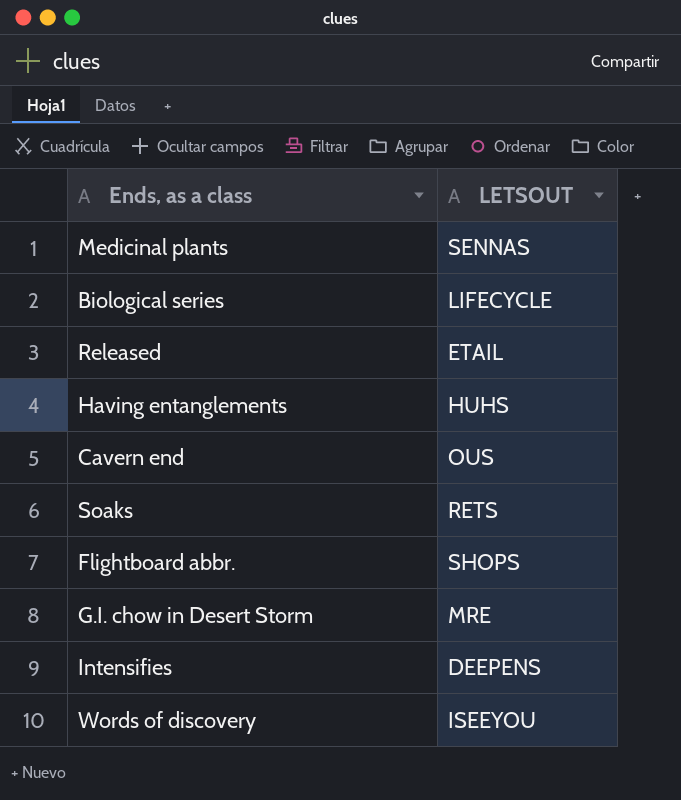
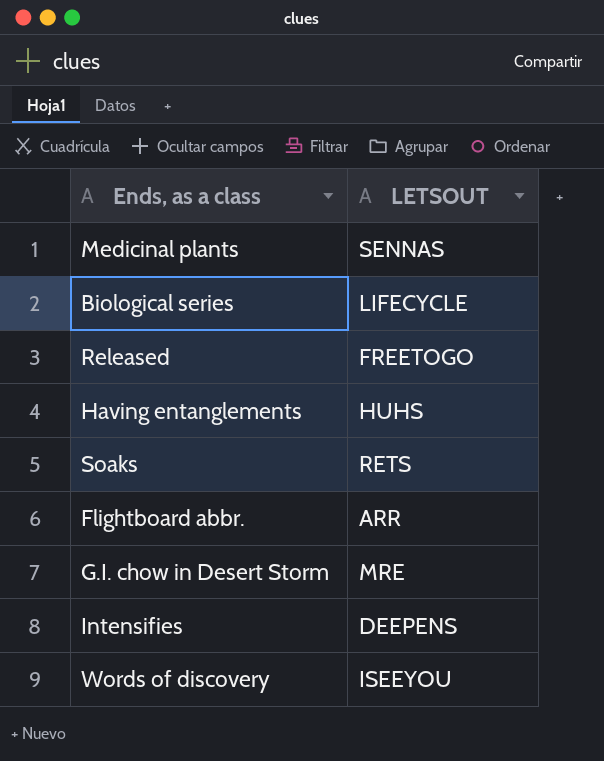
row Cavern end: OUS -> none
Released | LETSOUT: ETAIL -> FREETOGO
Flightboard abbr. | LETSOUT: SHOPS -> ARR

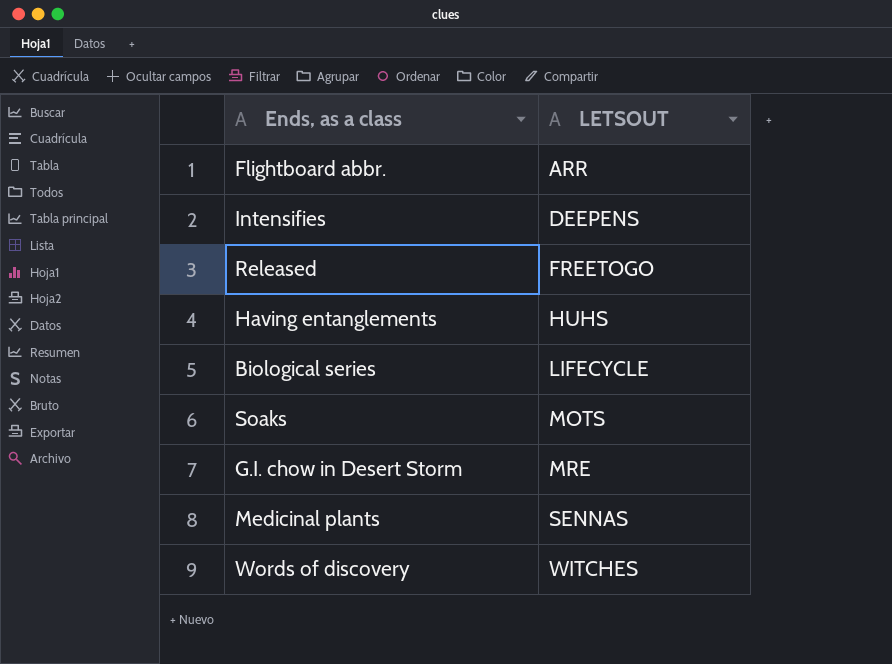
row order: none -> LETSOUT ascending
Soaks | LETSOUT: RETS -> MOTS
Words of discovery | LETSOUT: ISEEYOU -> WITCHES

